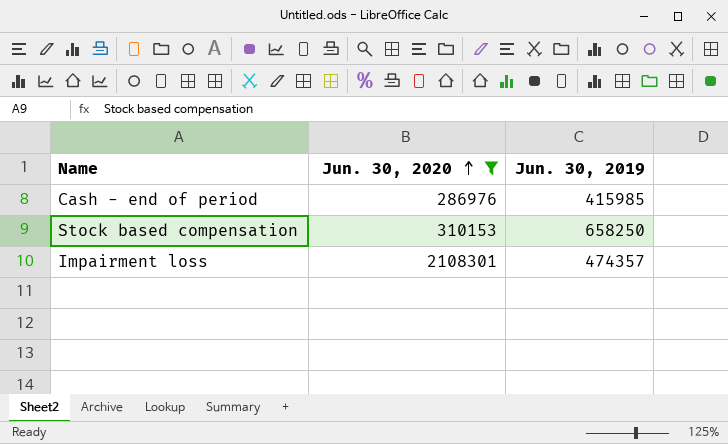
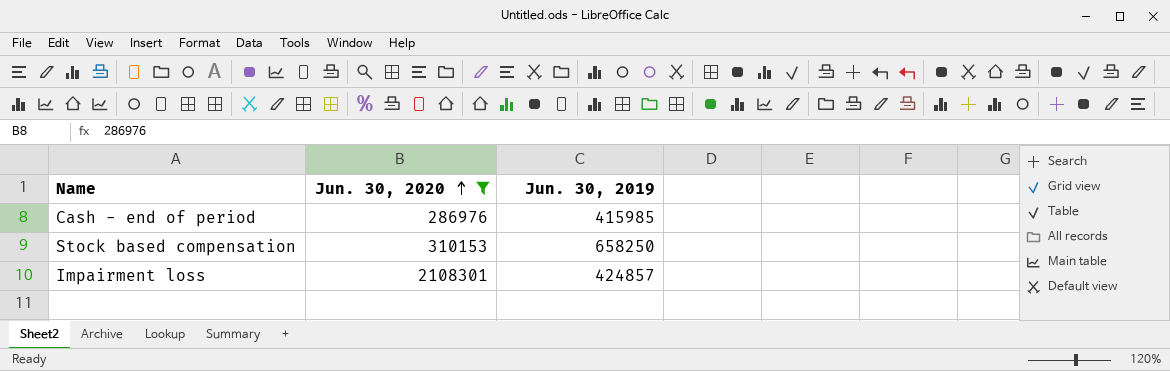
Impairment loss | Jun. 30, 2019: 474357 -> 424857

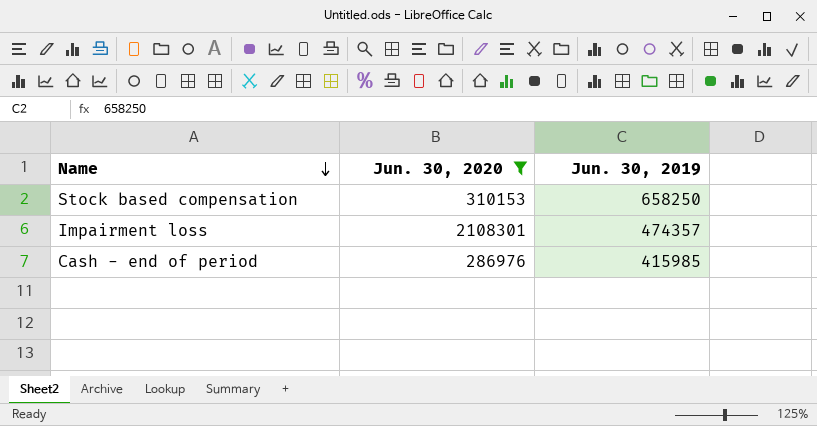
row order: Jun. 30, 2020 ascending -> Name descending
Impairment loss | Jun. 30, 2019: 424857 -> 474357

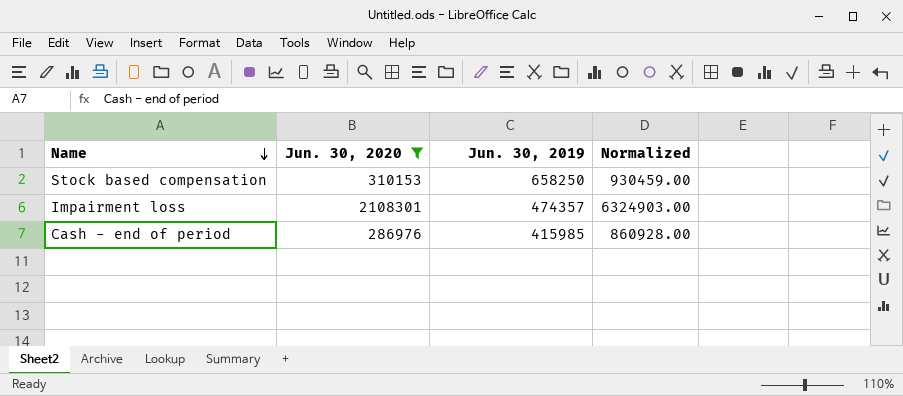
column Normalized | formula: none -> [Jun. 30, 2020] * 3

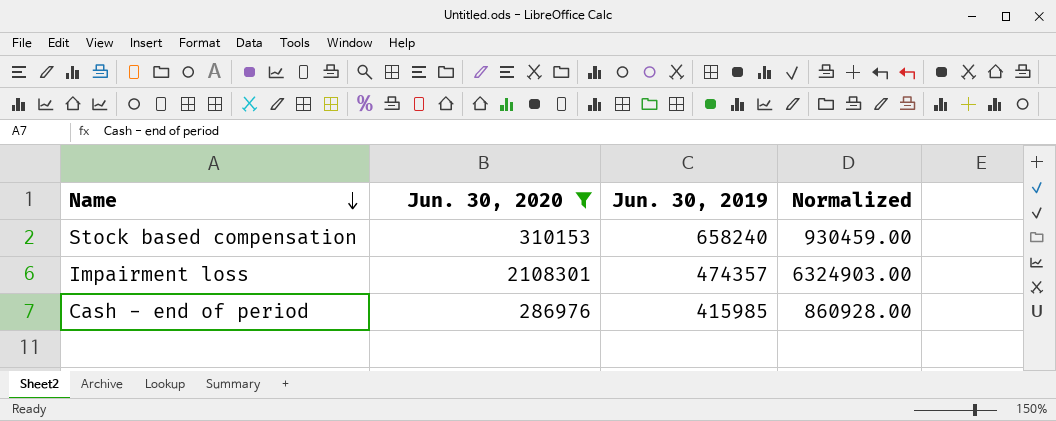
Stock based compensation | Jun. 30, 2019: 658250 -> 658240

